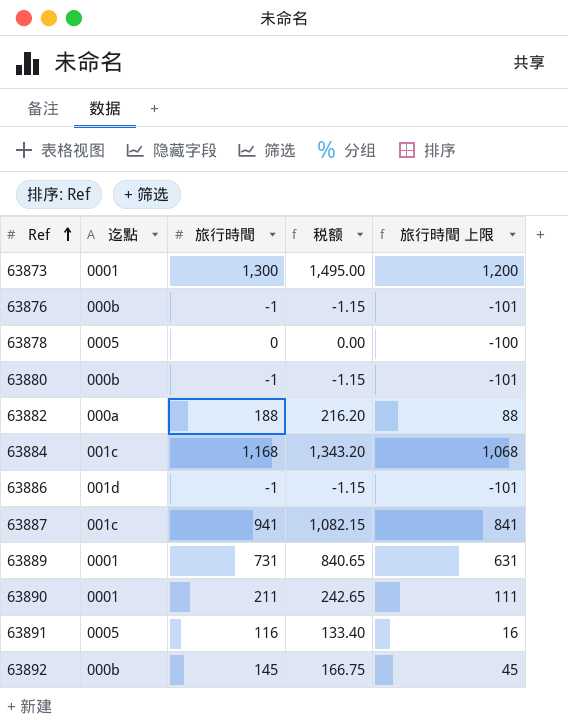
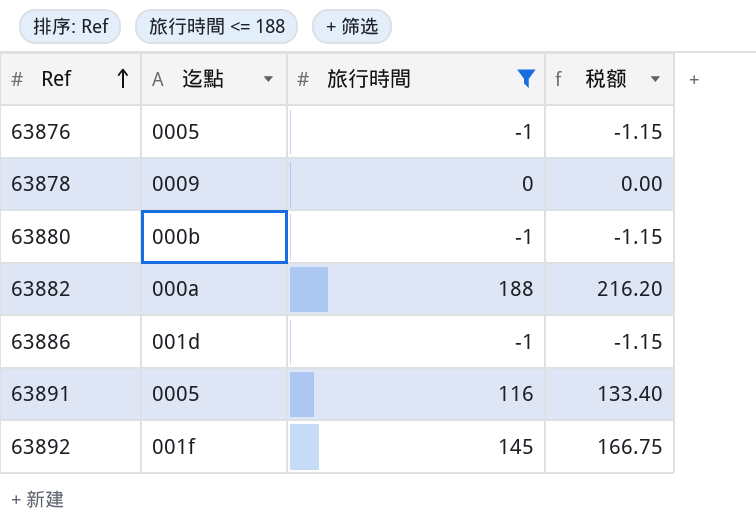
filter: none -> 旅行時間 <= 188
column 旅行時間 上限 | formula: [旅行時間] - 100 -> none
63876 | 迄點: 000b -> 0005
63878 | 迄點: 0005 -> 0009
63892 | 迄點: 000b -> 001f

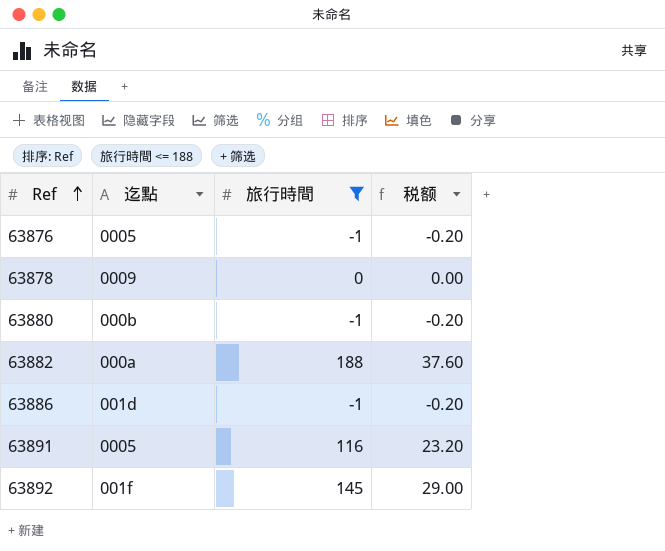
column 税额 | formula: [旅行時間] * 1.15 -> [旅行時間] * 0.2

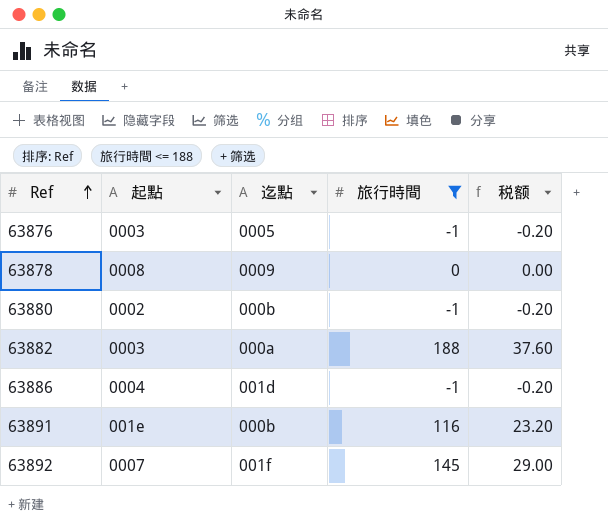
column 起點 | position: none -> 2
63891 | 迄點: 0005 -> 000b

